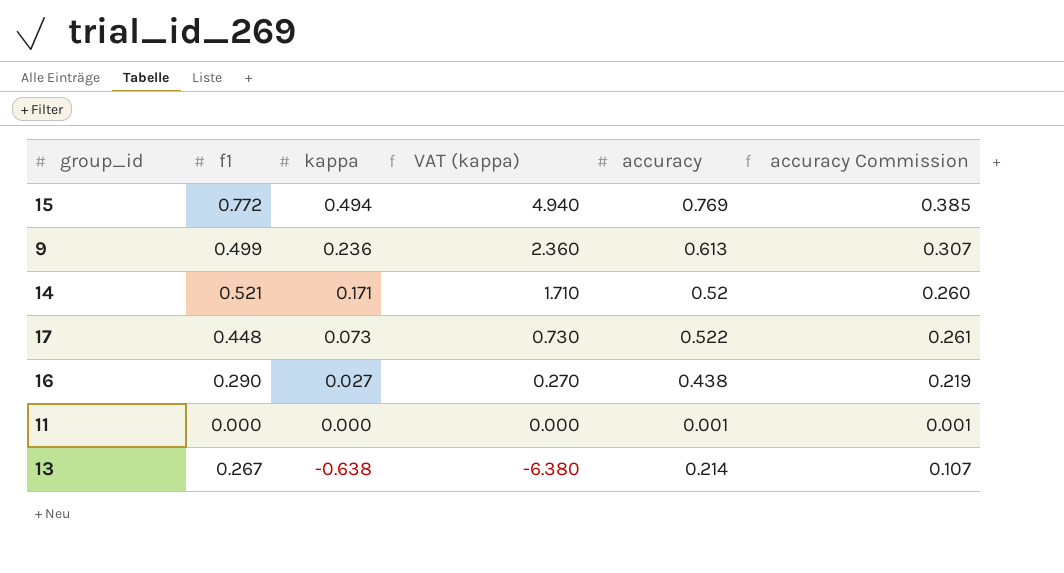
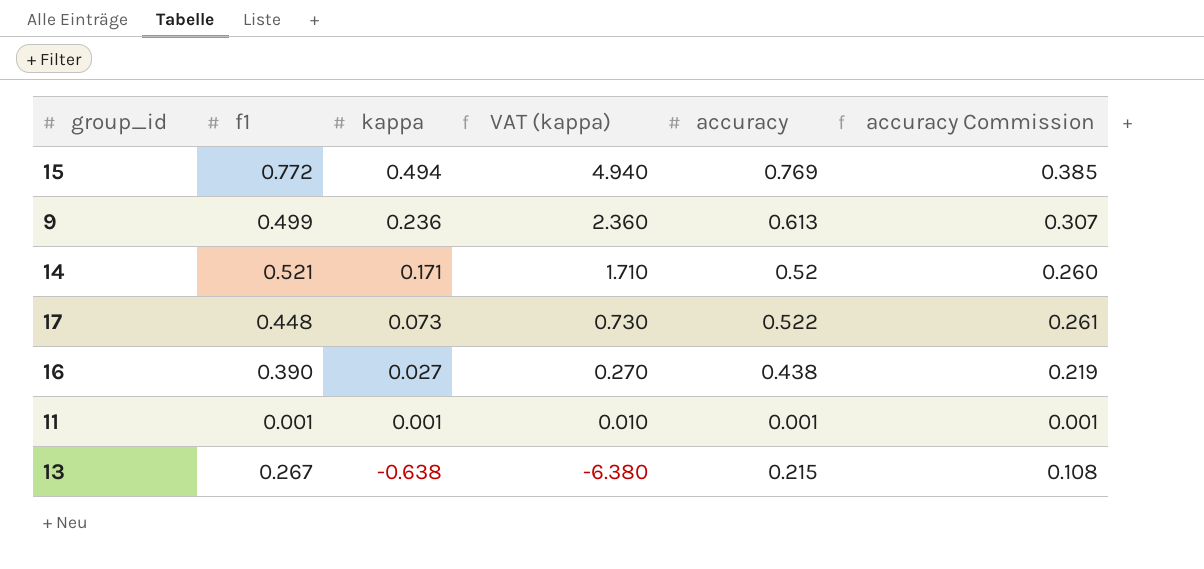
16 | f1: 0.290 -> 0.390
11 | f1: 0.000 -> 0.001
11 | kappa: 0.000 -> 0.001
11 | VAT (kappa): 0.000 -> 0.010
13 | accuracy: 0.214 -> 0.215
13 | accuracy Commission: 0.107 -> 0.108

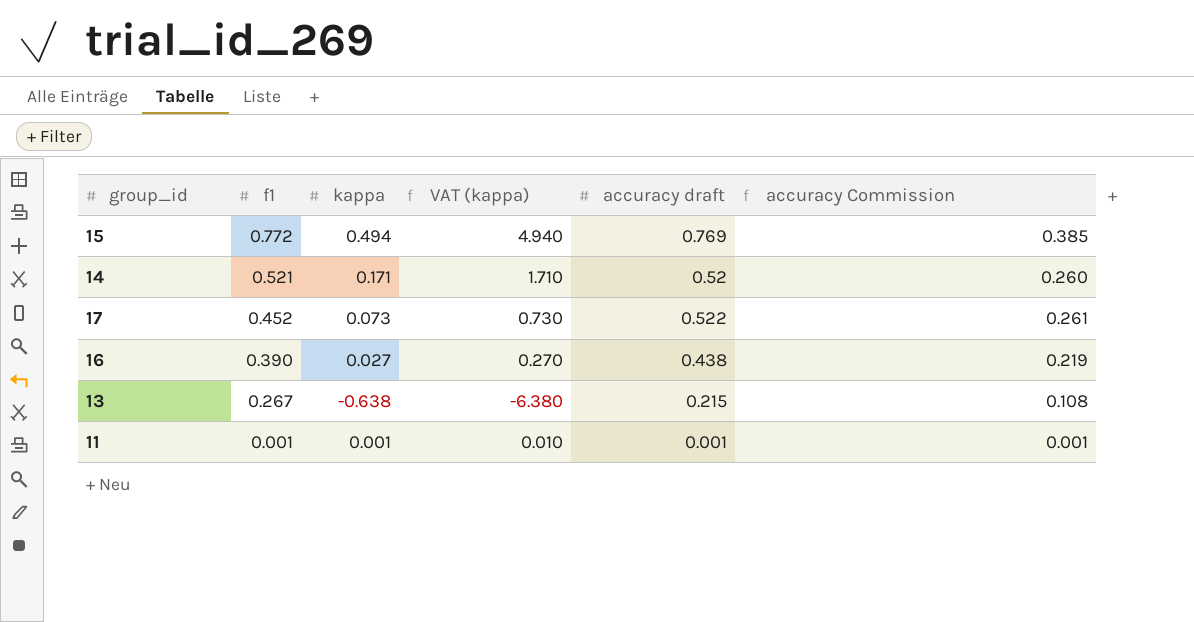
row order: kappa descending -> f1 descending
column name: accuracy -> accuracy draft
row 9: 0.499 | 0.236 | 2.360 | 0.613 | 0.307 -> none
17 | f1: 0.448 -> 0.452

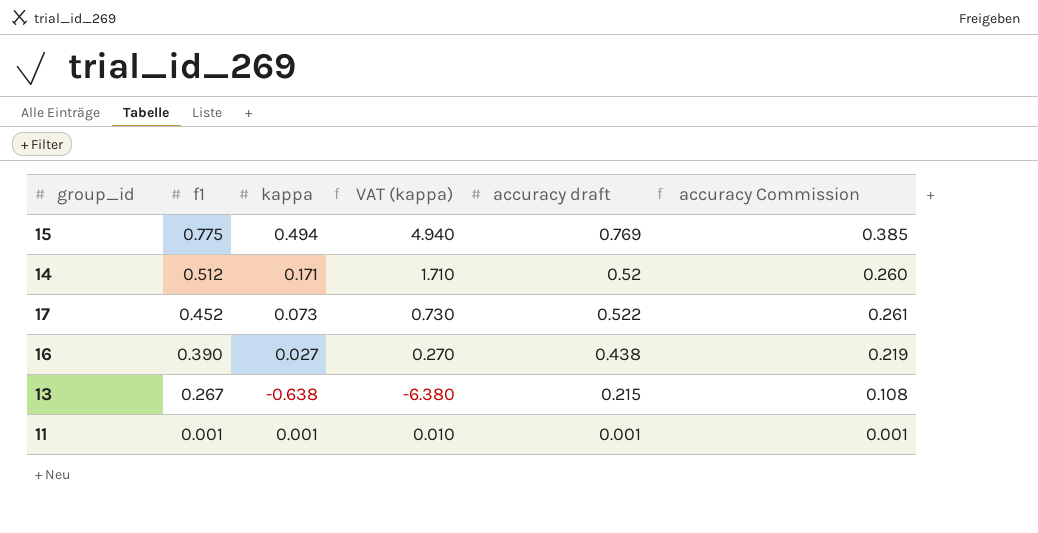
15 | f1: 0.772 -> 0.775
14 | f1: 0.521 -> 0.512

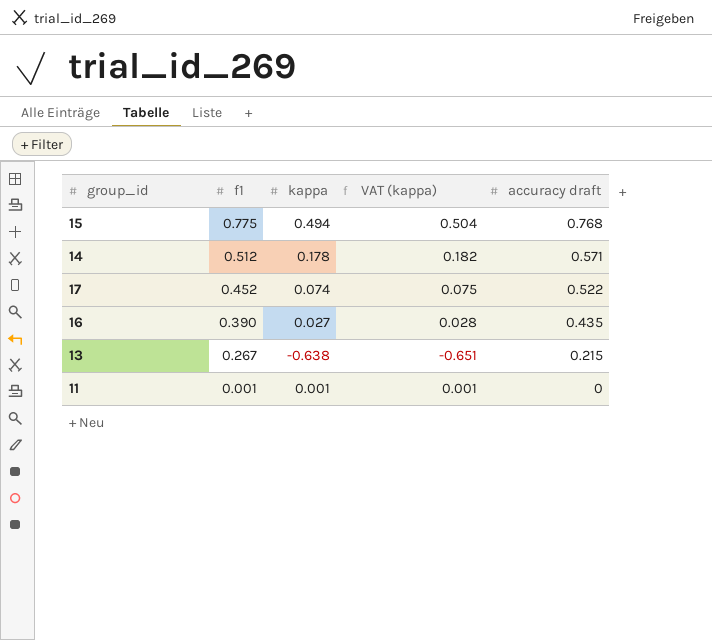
column accuracy Commission | formula: [accuracy draft] * 0.5 -> none
column VAT (kappa) | formula: [kappa] * 10 -> [kappa] * 1.02
15 | accuracy draft: 0.769 -> 0.768
14 | kappa: 0.171 -> 0.178
14 | accuracy draft: 0.52 -> 0.571
17 | kappa: 0.073 -> 0.074
16 | accuracy draft: 0.438 -> 0.435
11 | accuracy draft: 0.001 -> 0

